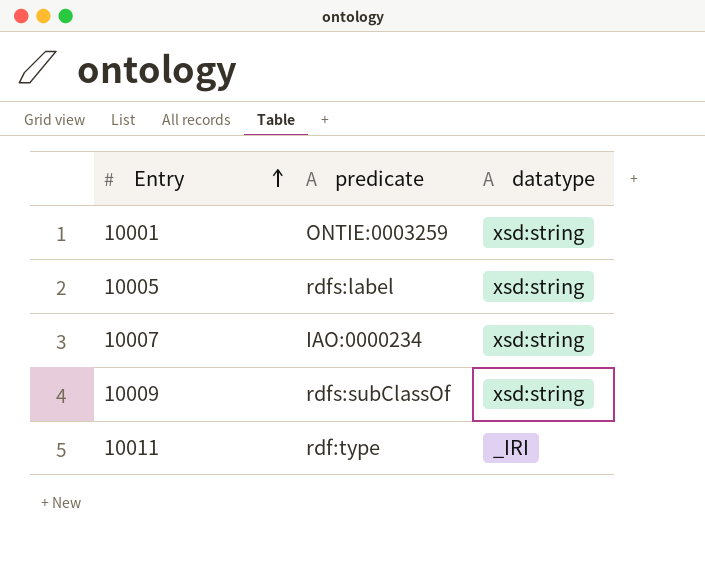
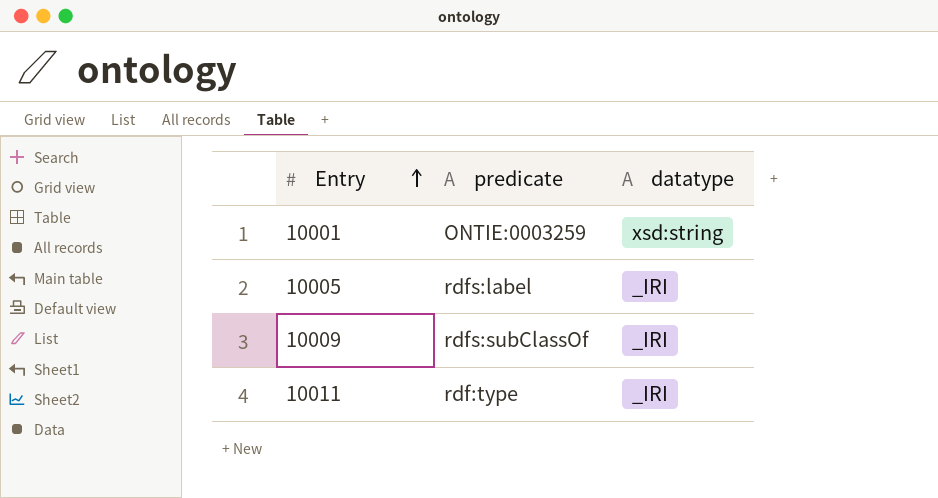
row 10007: IAO:0000234 | xsd:string -> none
10005 | datatype: xsd:string -> _IRI
10009 | datatype: xsd:string -> _IRI

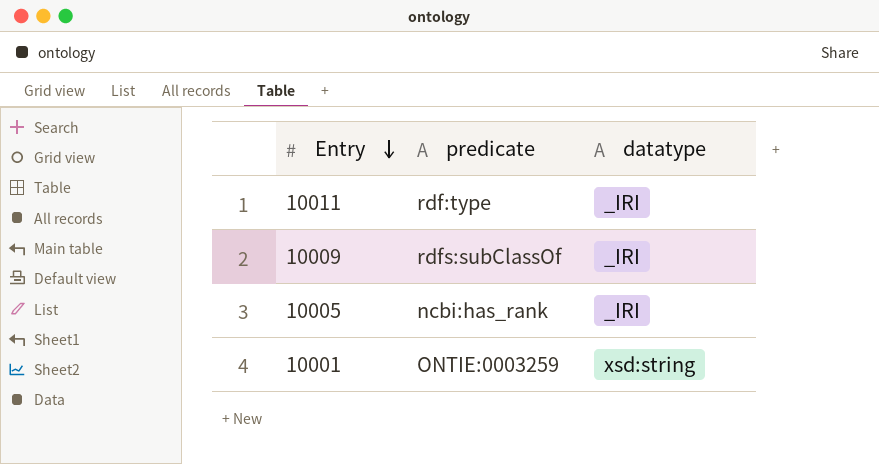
row order: Entry ascending -> Entry descending
10005 | predicate: rdfs:label -> ncbi:has_rank

